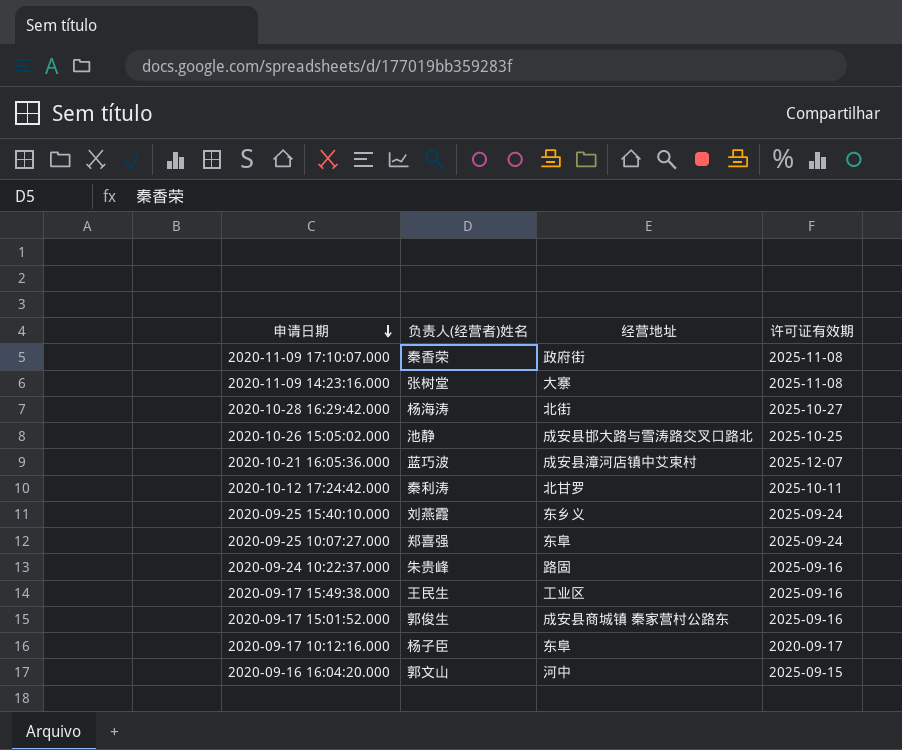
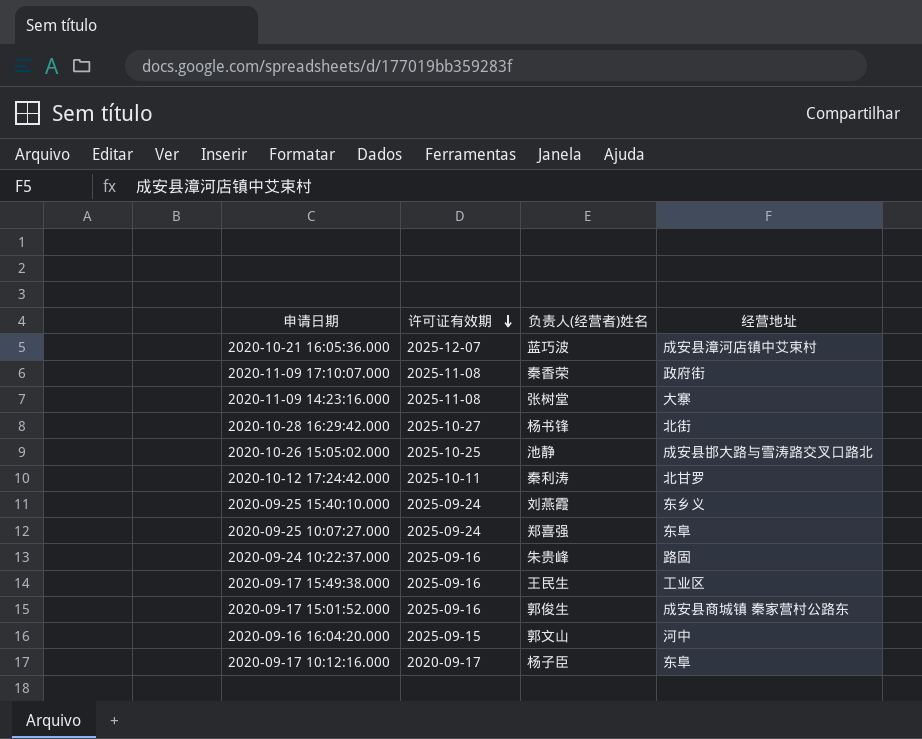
row order: 申请日期 descending -> 许可证有效期 descending
column 许可证有效期 | position: 4 -> 2
2020-10-28 16:29:42.000 | 负责人(经营者)姓名: 杨海涛 -> 杨书锋

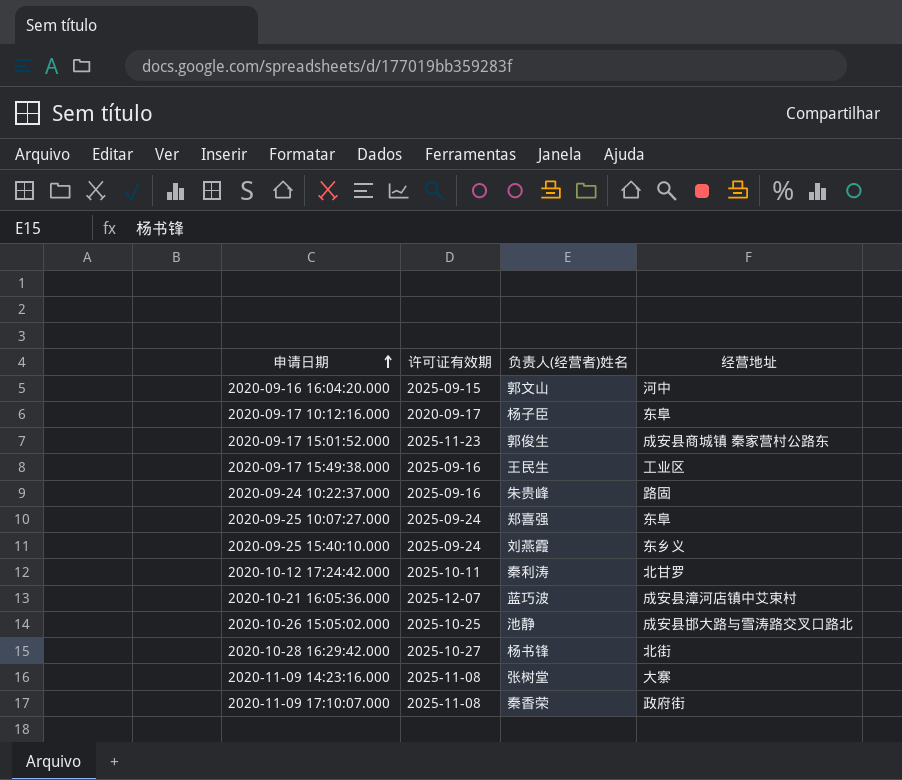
row order: 许可证有效期 descending -> 申请日期 ascending
2020-09-17 15:01:52.000 | 许可证有效期: 2025-09-16 -> 2025-11-23

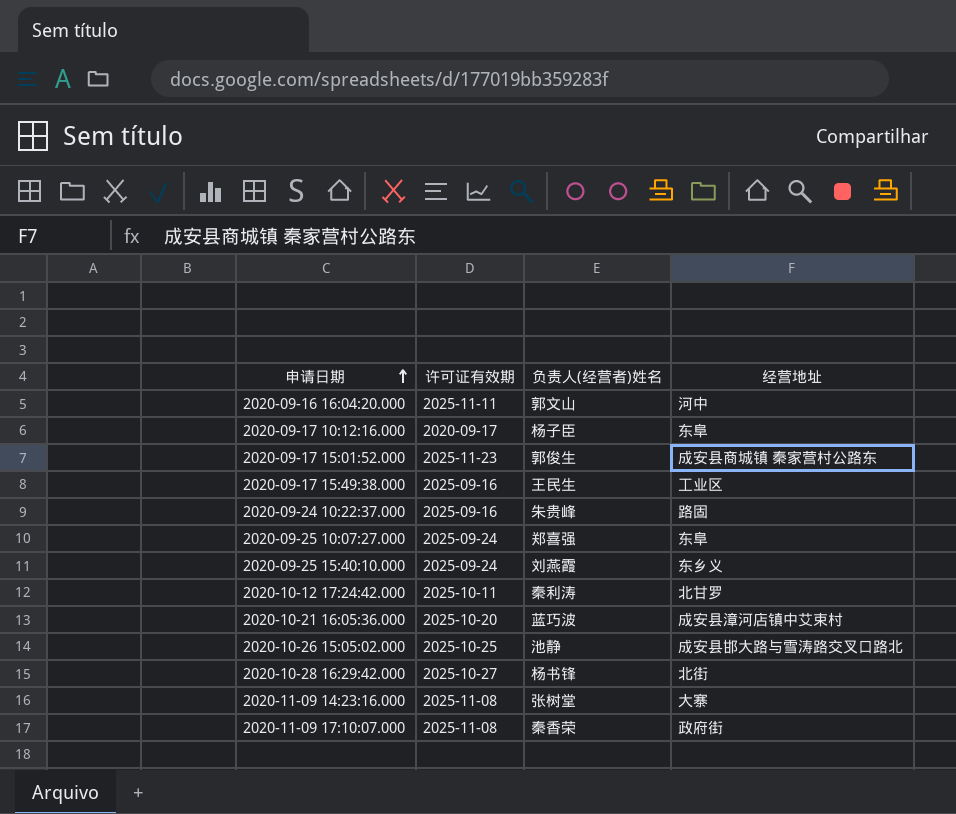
2020-09-16 16:04:20.000 | 许可证有效期: 2025-09-15 -> 2025-11-11
2020-10-21 16:05:36.000 | 许可证有效期: 2025-12-07 -> 2025-10-20

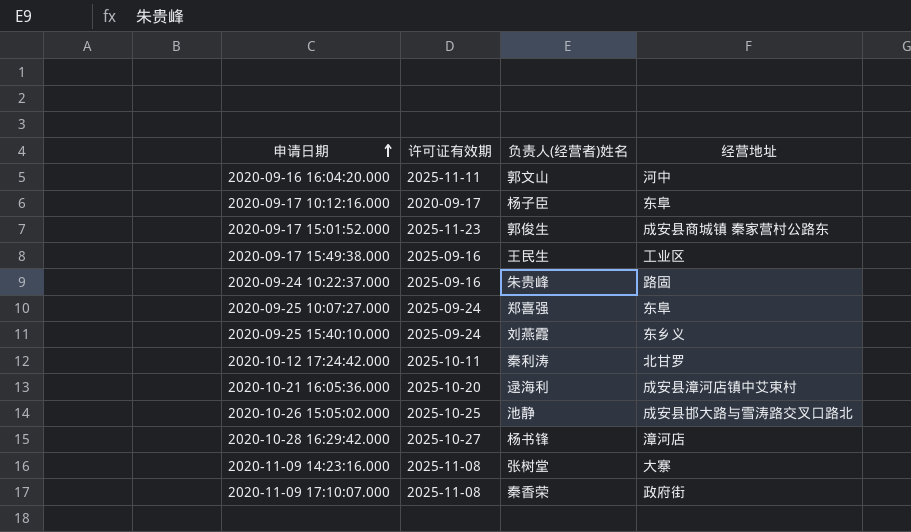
2020-10-21 16:05:36.000 | 负责人(经营者)姓名: 蓝巧波 -> 逯海利
2020-10-28 16:29:42.000 | 经营地址: 北街 -> 漳河店

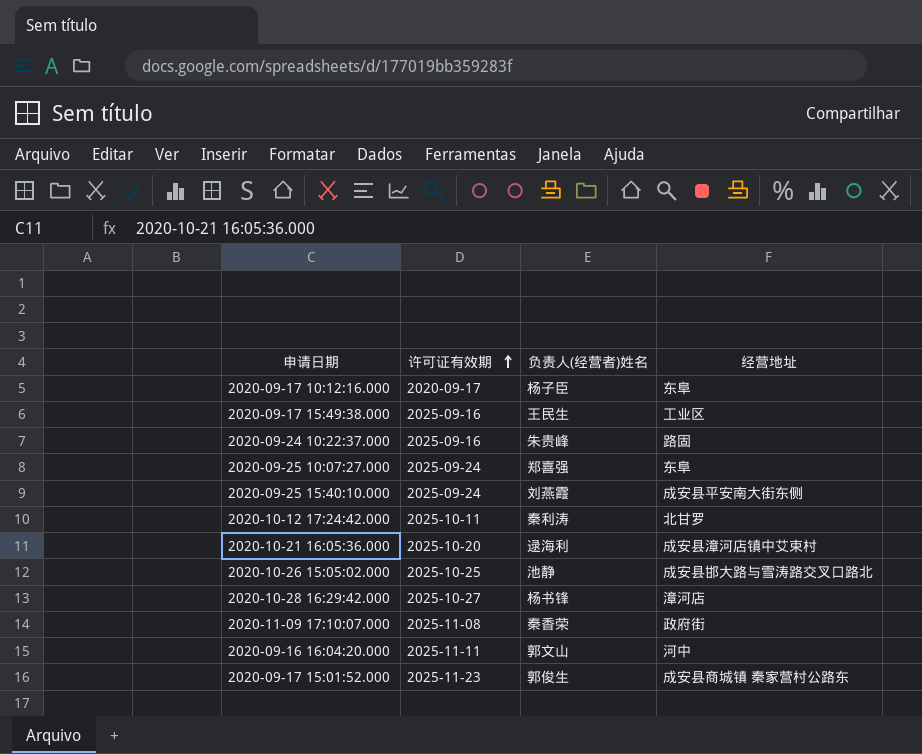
row order: 申请日期 ascending -> 许可证有效期 ascending
row 2020-11-09 14:23:16.000: 2025-11-08 | 张树堂 | 大寨 -> none
2020-09-25 15:40:10.000 | 经营地址: 东乡义 -> 成安县平安南大街东侧

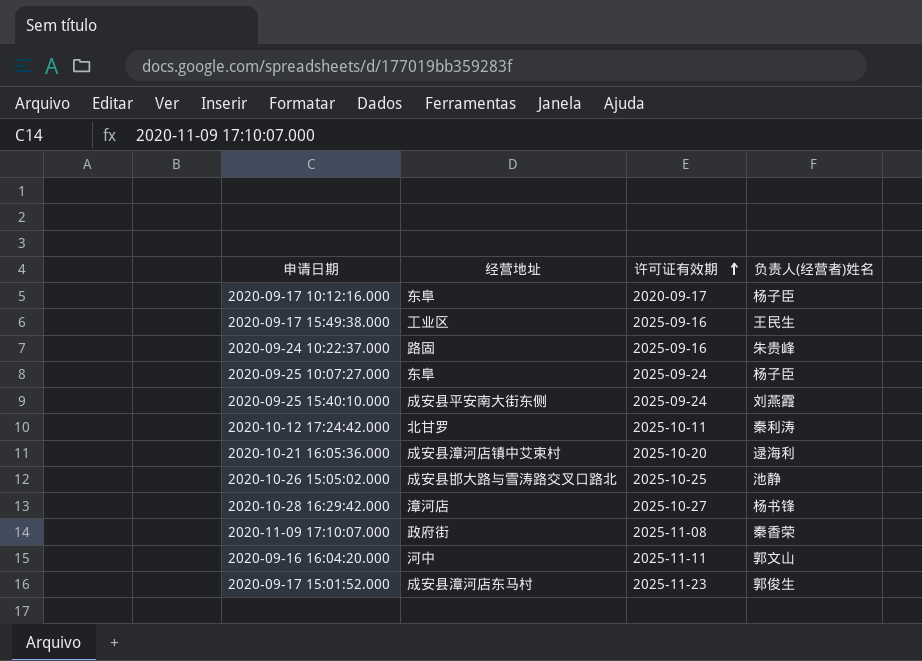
column 经营地址 | position: 4 -> 2
2020-09-25 10:07:27.000 | 负责人(经营者)姓名: 郑喜强 -> 杨子臣
2020-09-17 15:01:52.000 | 经营地址: 成安县商城镇 秦家营村公路东 -> 成安县漳河店东马村

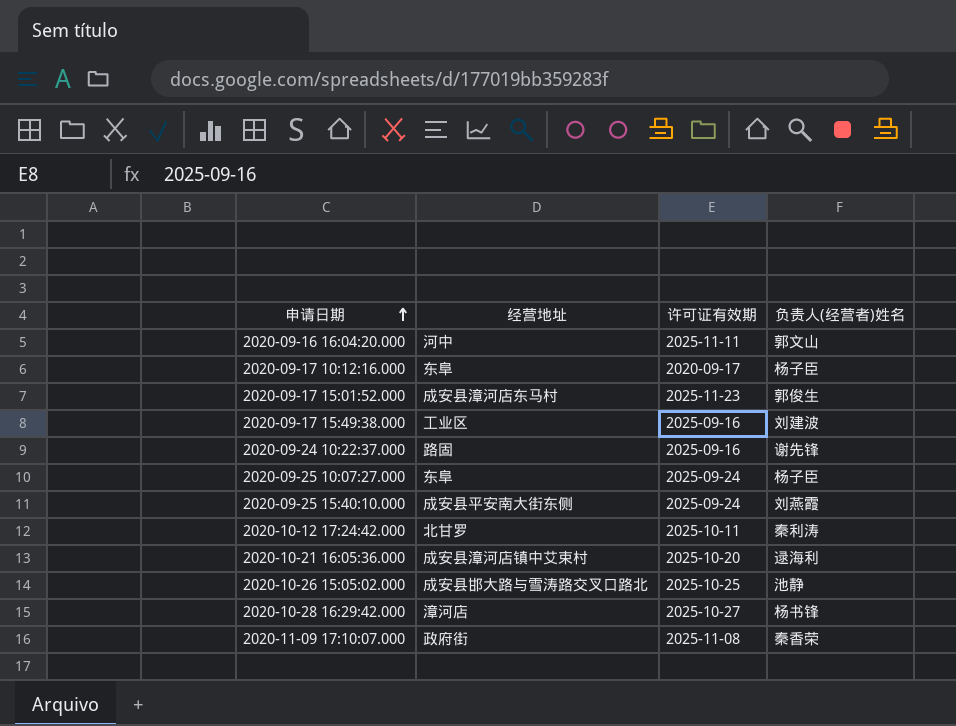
row order: 许可证有效期 ascending -> 申请日期 ascending
2020-09-17 15:49:38.000 | 负责人(经营者)姓名: 王民生 -> 刘建波
2020-09-24 10:22:37.000 | 负责人(经营者)姓名: 朱贵峰 -> 谢先锋

